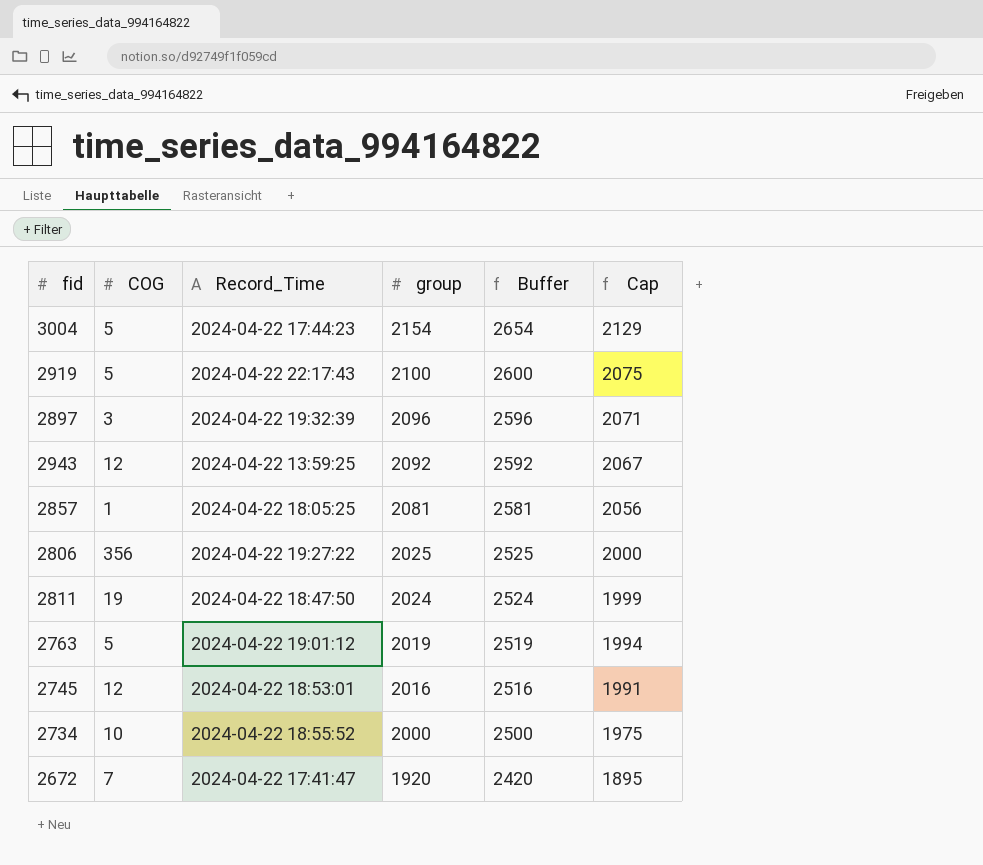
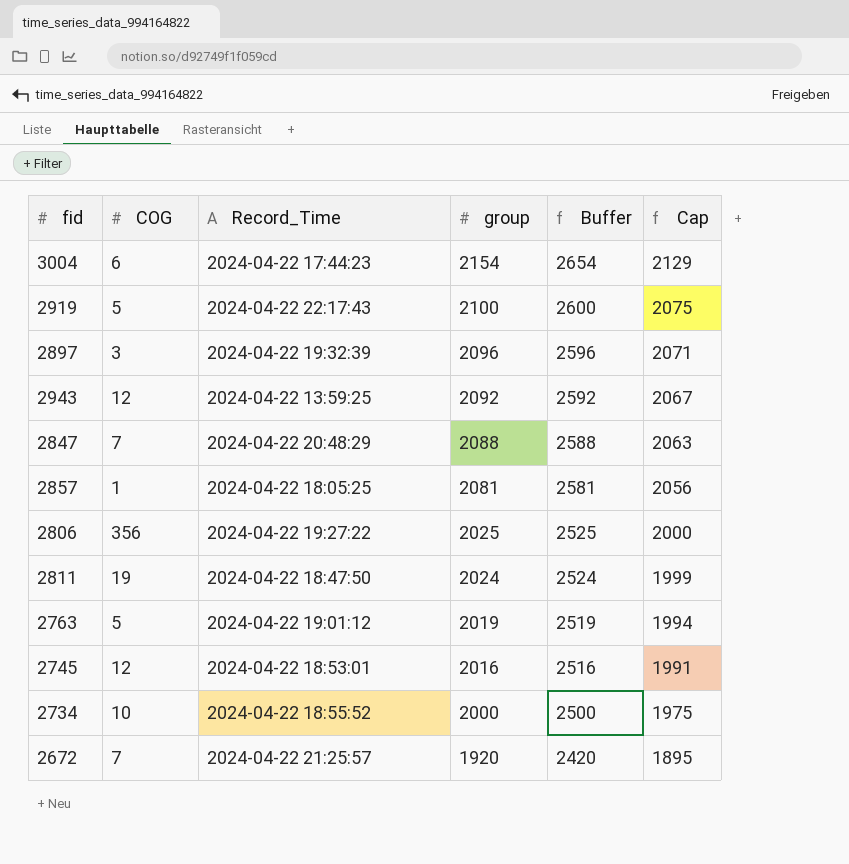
3004 | COG: 5 -> 6
row 2847: none -> 7 | 2024-04-22 20:48:29 | 2088 | 2588 | 2063
2672 | Record_Time: 2024-04-22 17:41:47 -> 2024-04-22 21:25:57

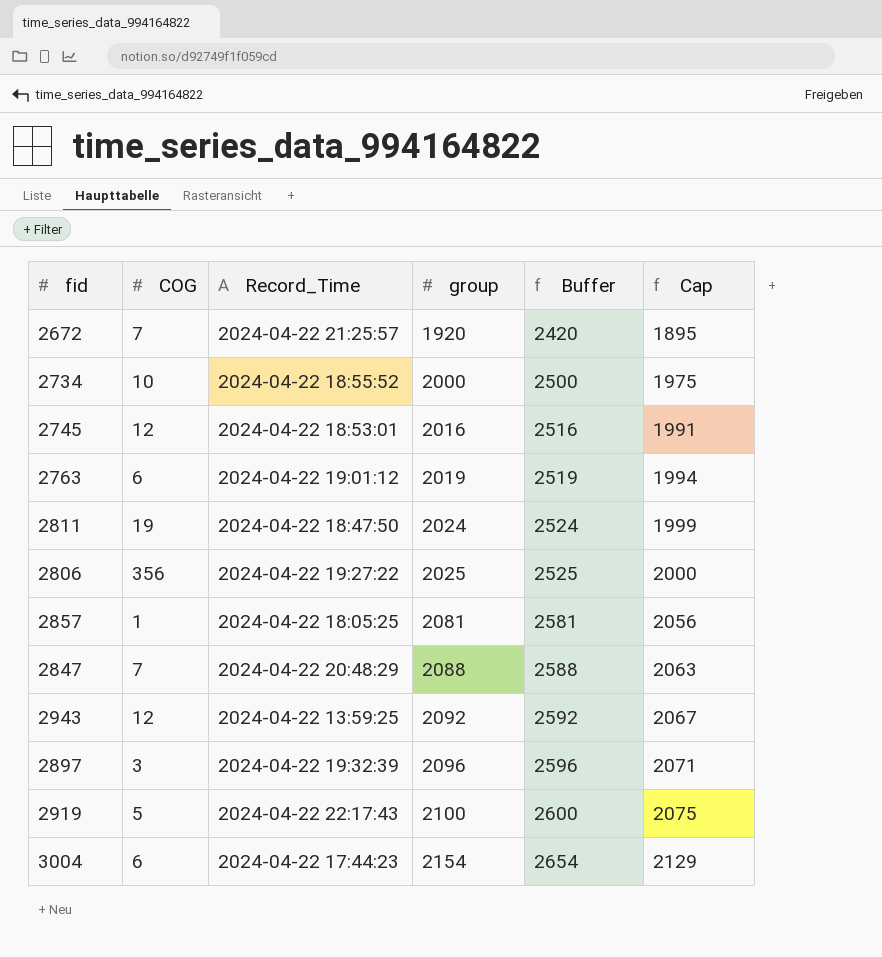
row order: group descending -> group ascending
2763 | COG: 5 -> 6

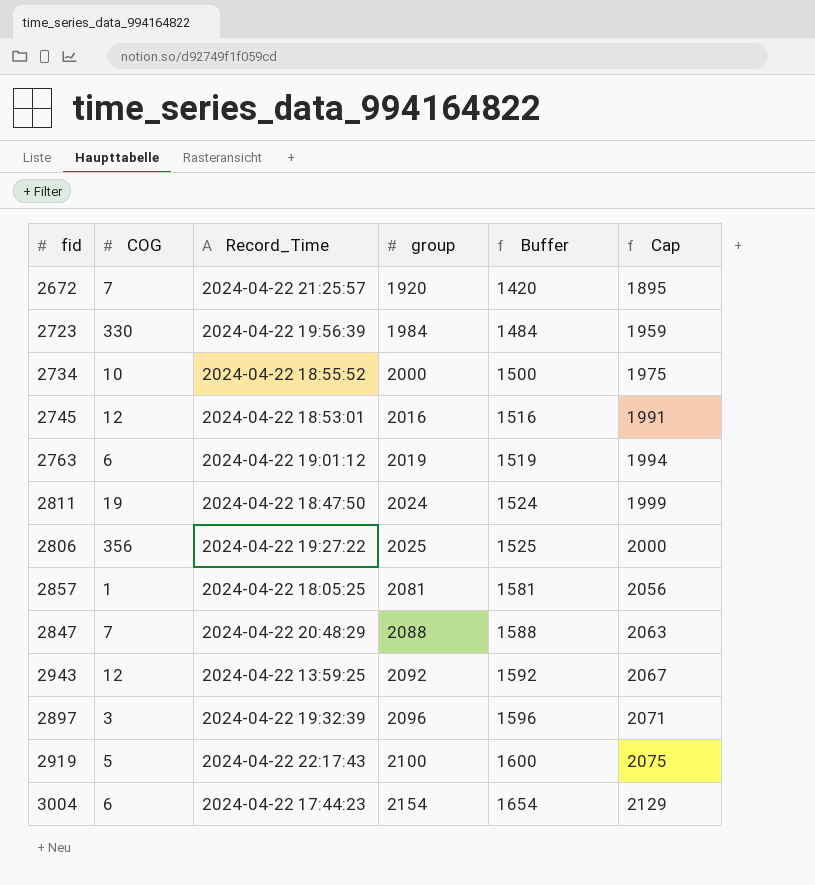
column Buffer | formula: [group] + 500 -> [group] - 500
row 2723: none -> 330 | 2024-04-22 19:56:39 | 1984 | 1484 | 1959

